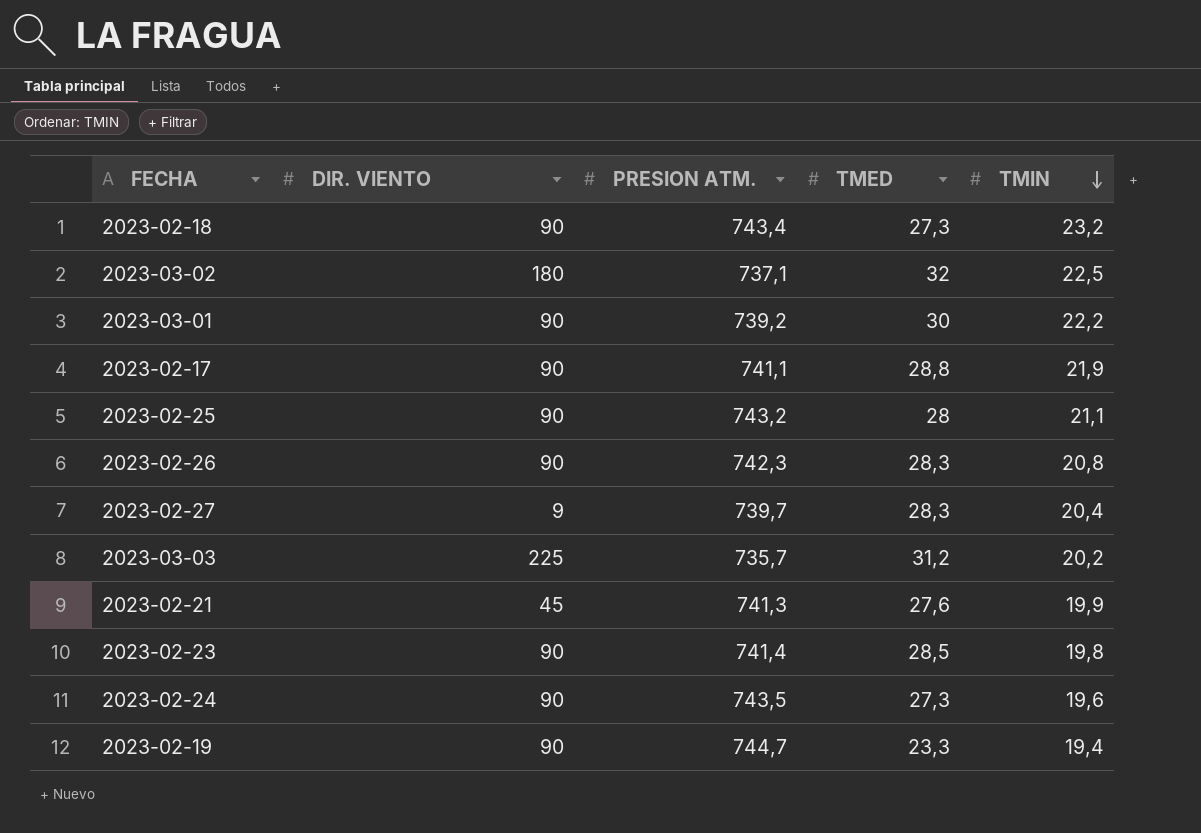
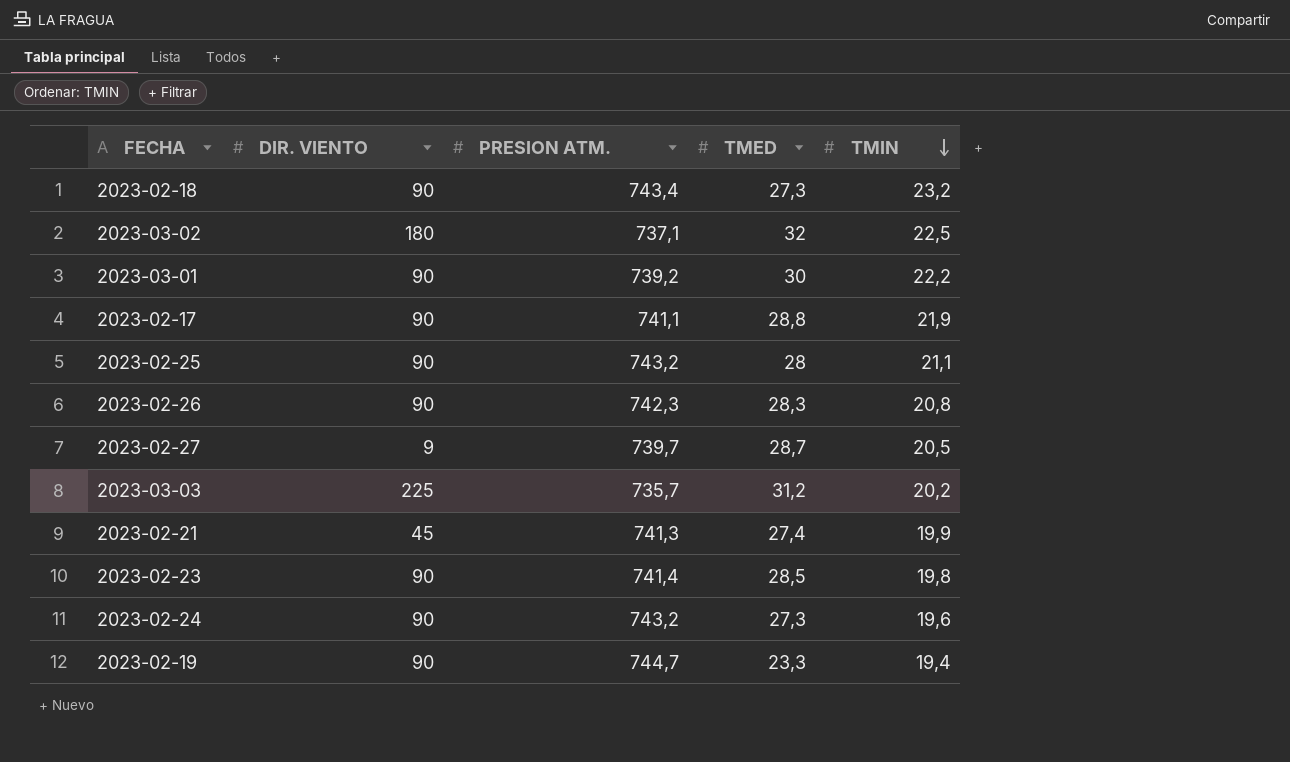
2023-02-27 | TMED: 28,3 -> 28,7
2023-02-27 | TMIN: 20,4 -> 20,5
2023-02-21 | TMED: 27,6 -> 27,4
2023-02-24 | PRESION ATM.: 743,5 -> 743,2

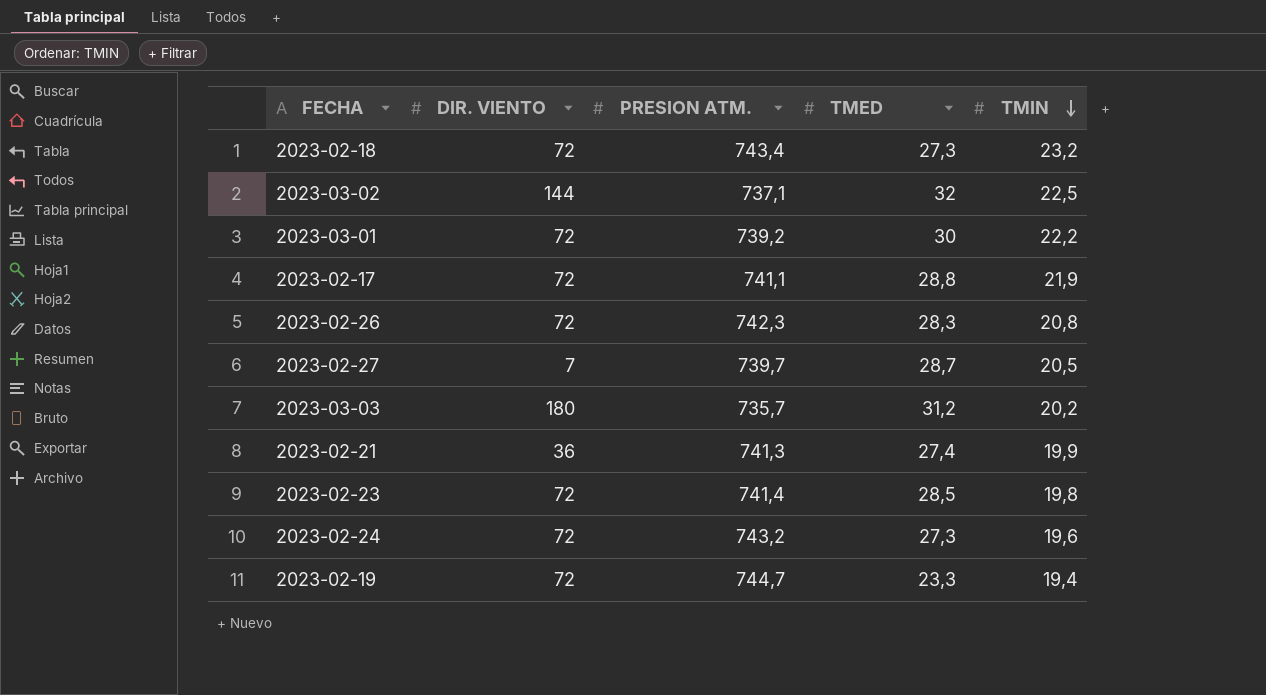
row 2023-02-25: 90 | 743,2 | 28 | 21,1 -> none
2023-02-18 | DIR. VIENTO: 90 -> 72
2023-03-02 | DIR. VIENTO: 180 -> 144
2023-03-01 | DIR. VIENTO: 90 -> 72
2023-02-17 | DIR. VIENTO: 90 -> 72
2023-02-26 | DIR. VIENTO: 90 -> 72
2023-02-27 | DIR. VIENTO: 9 -> 7
2023-03-03 | DIR. VIENTO: 225 -> 180
2023-02-21 | DIR. VIENTO: 45 -> 36
2023-02-23 | DIR. VIENTO: 90 -> 72
2023-02-24 | DIR. VIENTO: 90 -> 72
2023-02-19 | DIR. VIENTO: 90 -> 72

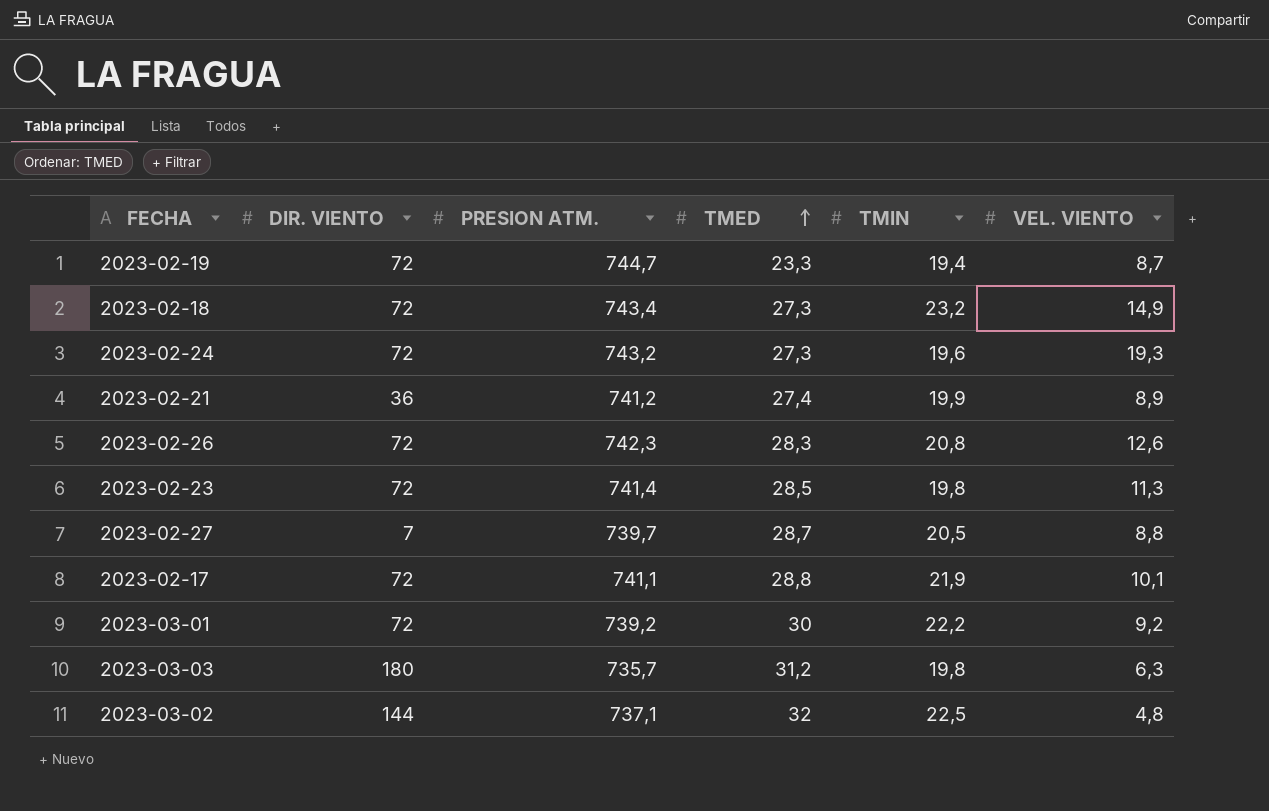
row order: TMIN descending -> TMED ascending
column VEL. VIENTO | position: none -> 6
2023-02-21 | PRESION ATM.: 741,3 -> 741,2
2023-03-03 | TMIN: 20,2 -> 19,8

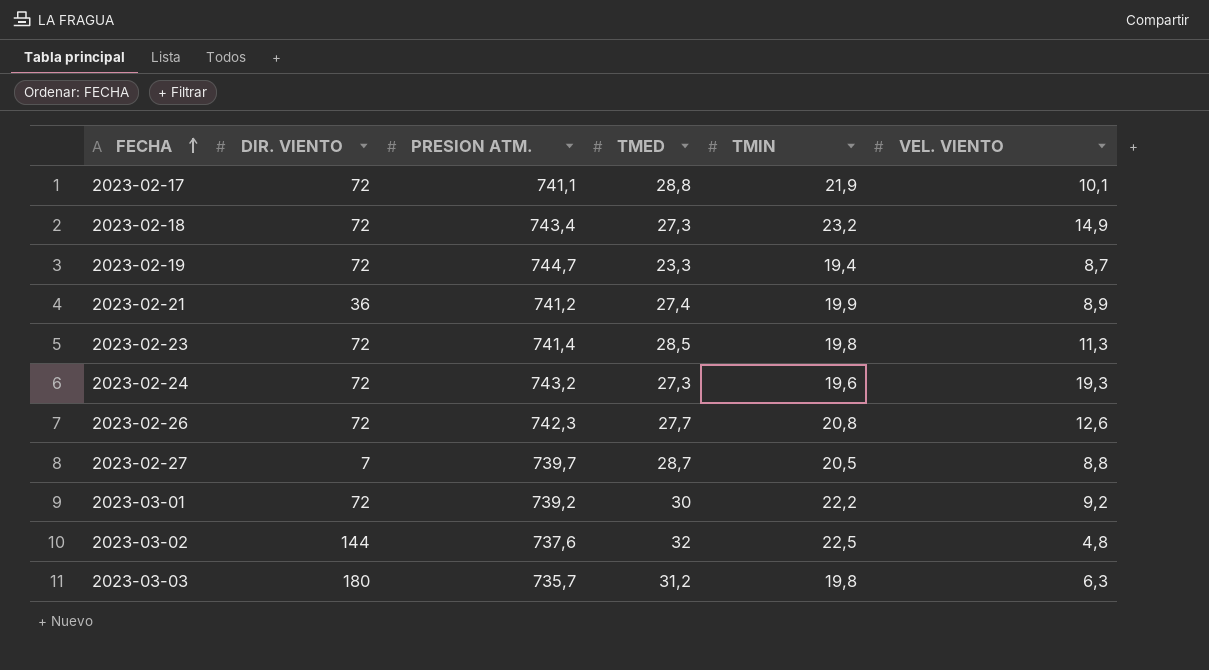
row order: TMED ascending -> FECHA ascending
2023-02-26 | TMED: 28,3 -> 27,7
2023-03-02 | PRESION ATM.: 737,1 -> 737,6

